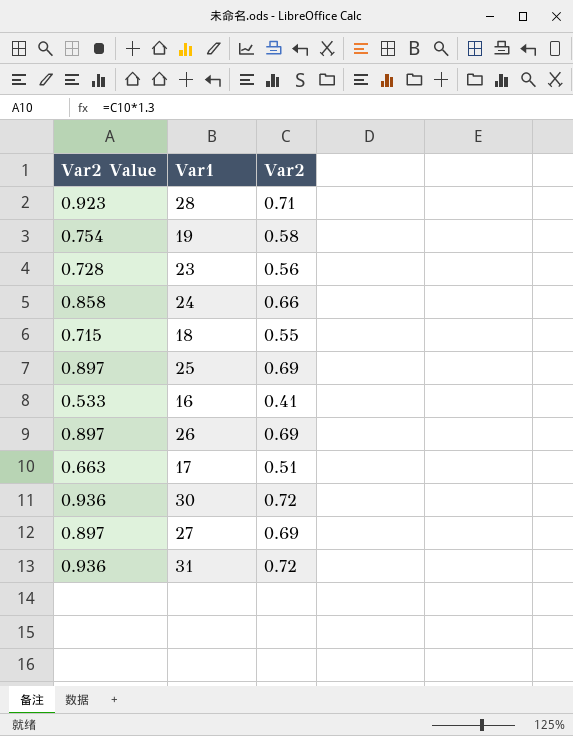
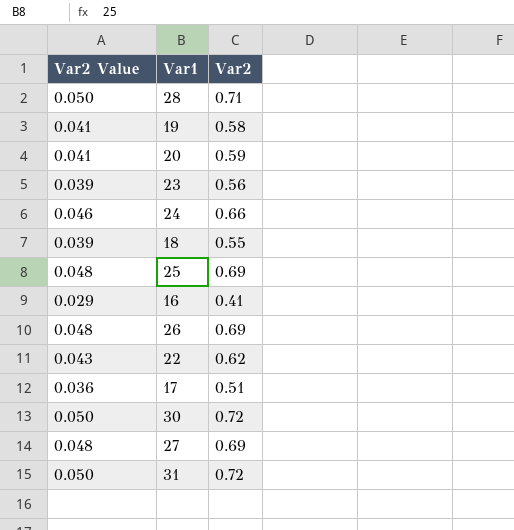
column Var2 Value | formula: [Var2] * 1.3 -> [Var2] * 0.07
row 20: none -> 0.041 | 0.59
row 22: none -> 0.043 | 0.62

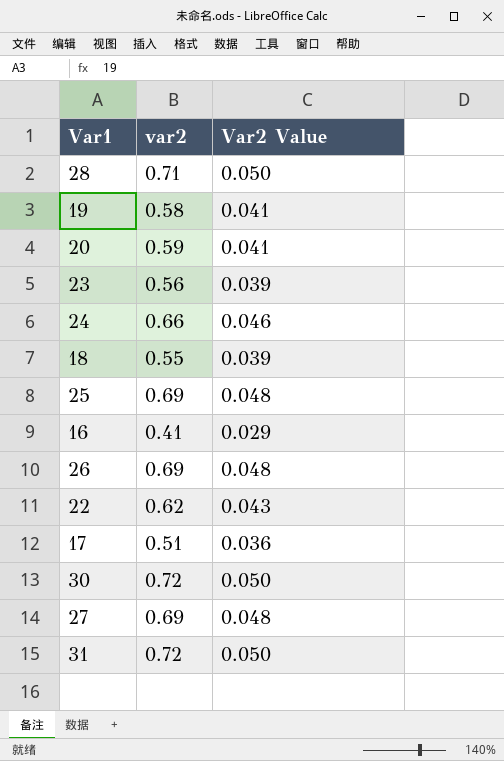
column name: Var2 -> var2
column Var2 Value | position: 1 -> 3

